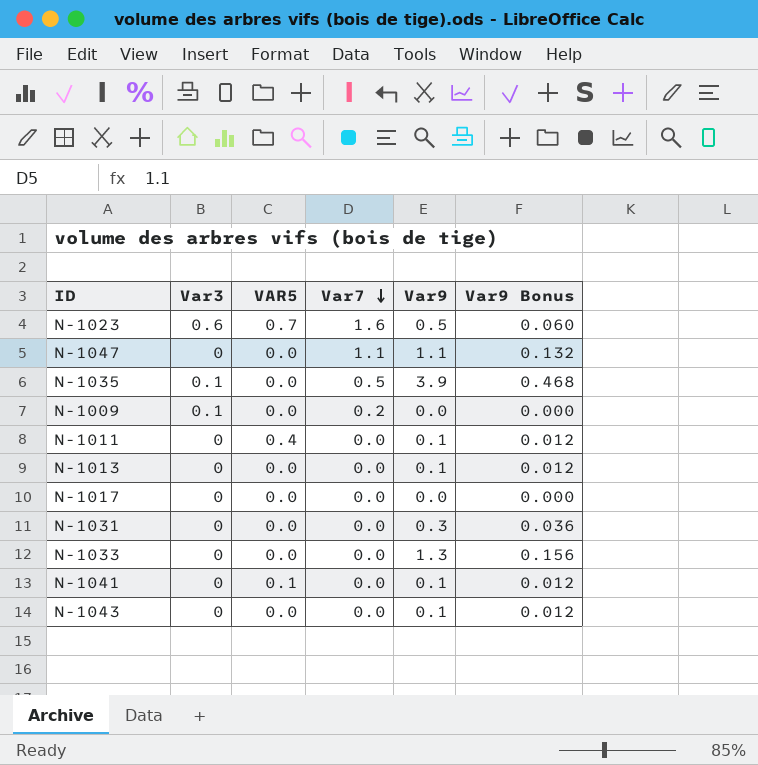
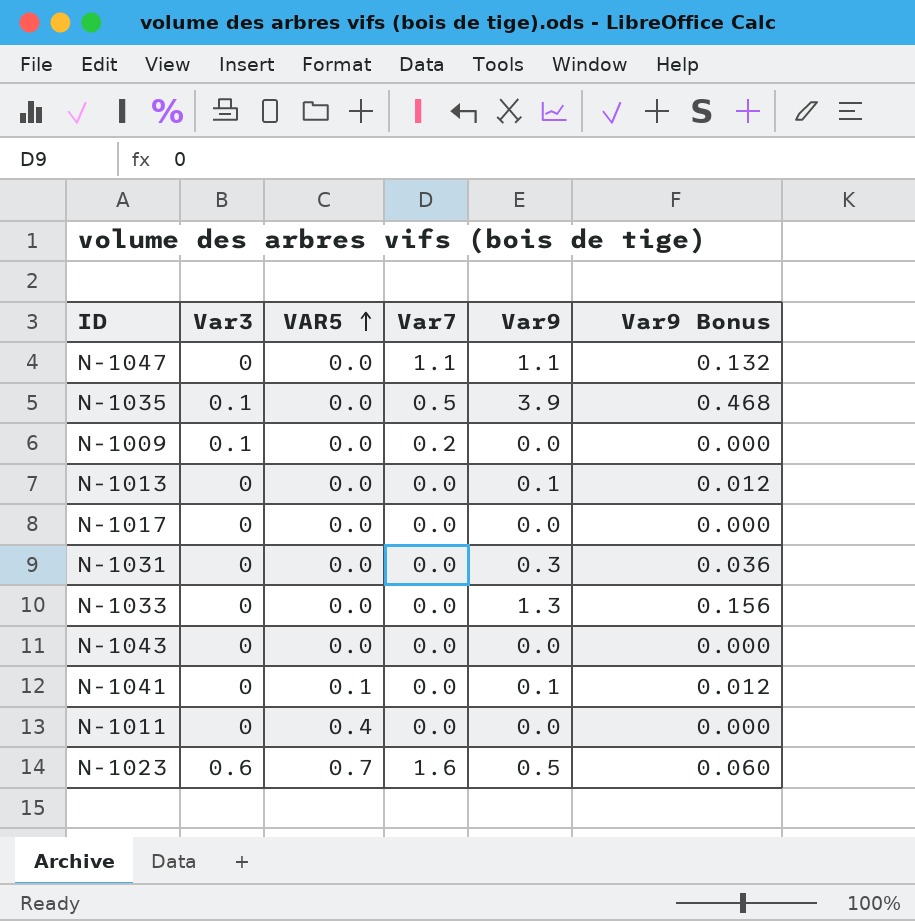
row order: Var7 descending -> VAR5 ascending
N-1043 | Var9: 0.1 -> 0.0
N-1043 | Var9 Bonus: 0.012 -> 0.000
N-1011 | Var9: 0.1 -> 0.0
N-1011 | Var9 Bonus: 0.012 -> 0.000

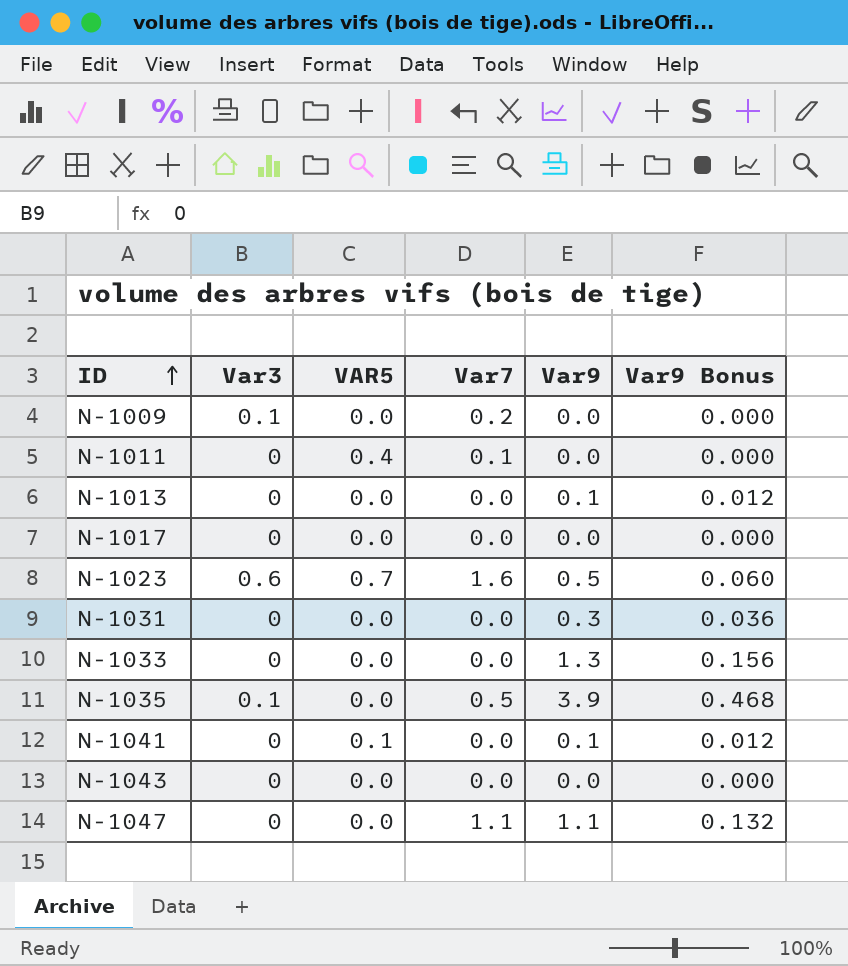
row order: VAR5 ascending -> ID ascending
N-1011 | Var7: 0.0 -> 0.1

